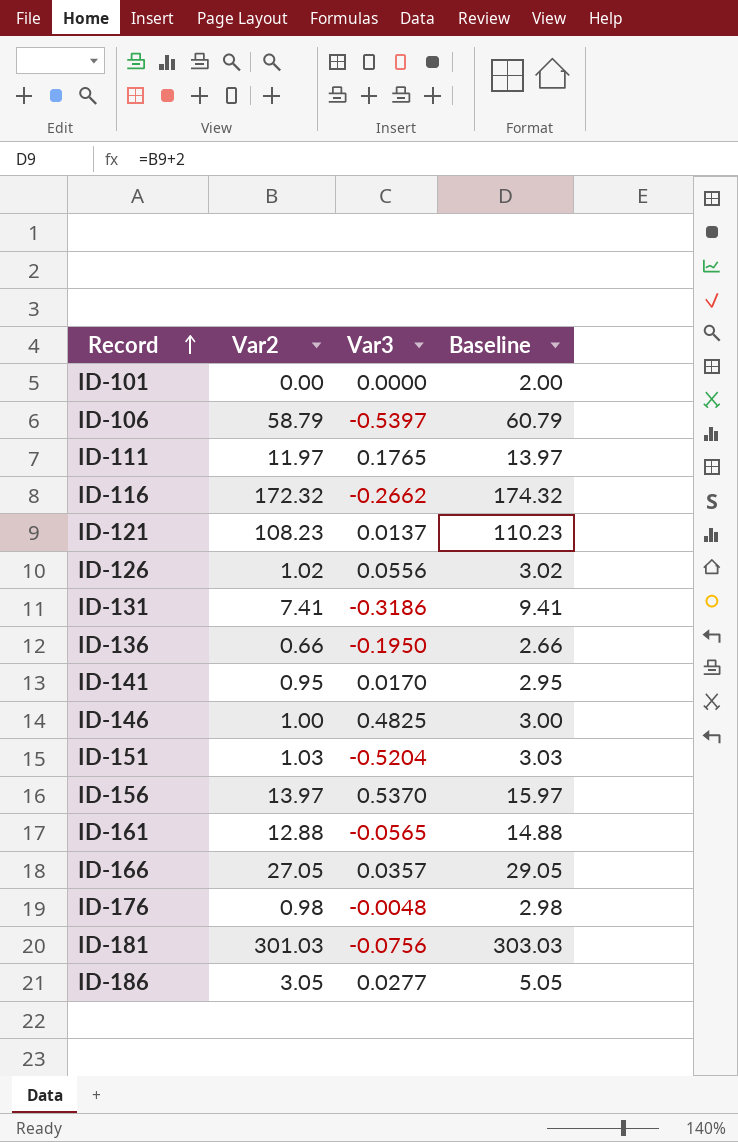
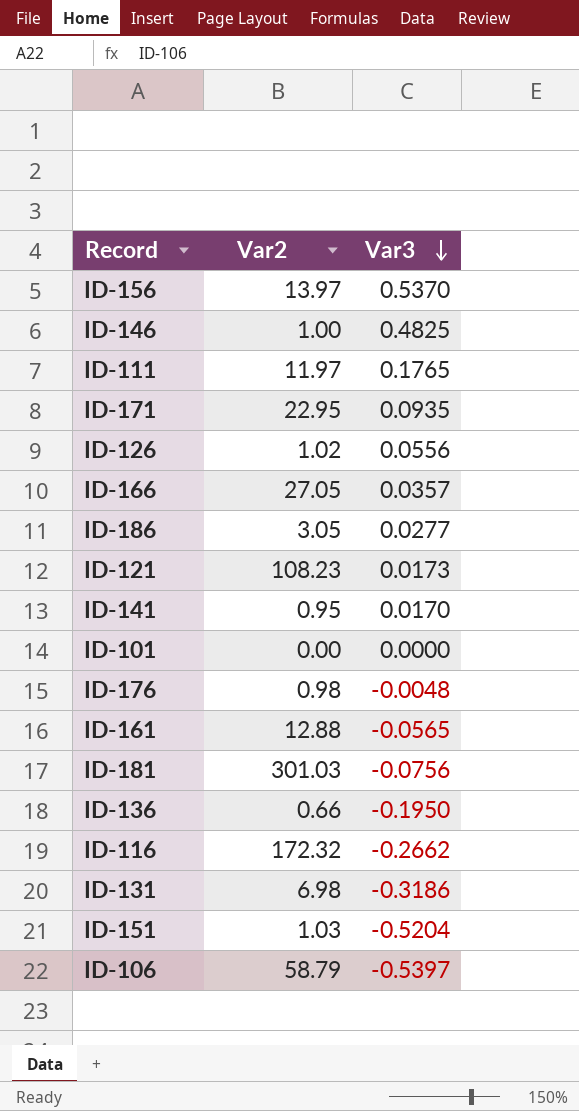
row order: Record ascending -> Var3 descending
column Baseline | formula: [Var2] + 2 -> none
row ID-171: none -> 22.95 | 0.0935
ID-121 | Var3: 0.0137 -> 0.0173
ID-131 | Var2: 7.41 -> 6.98

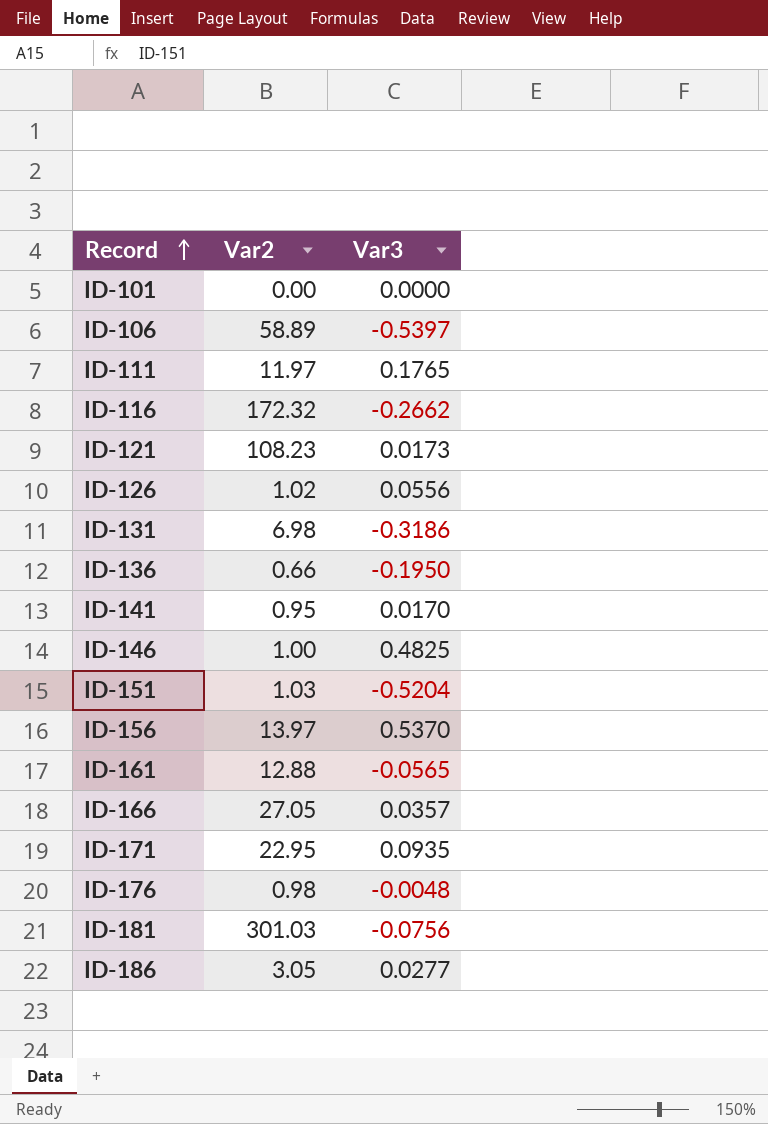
row order: Var3 descending -> Record ascending
ID-106 | Var2: 58.79 -> 58.89

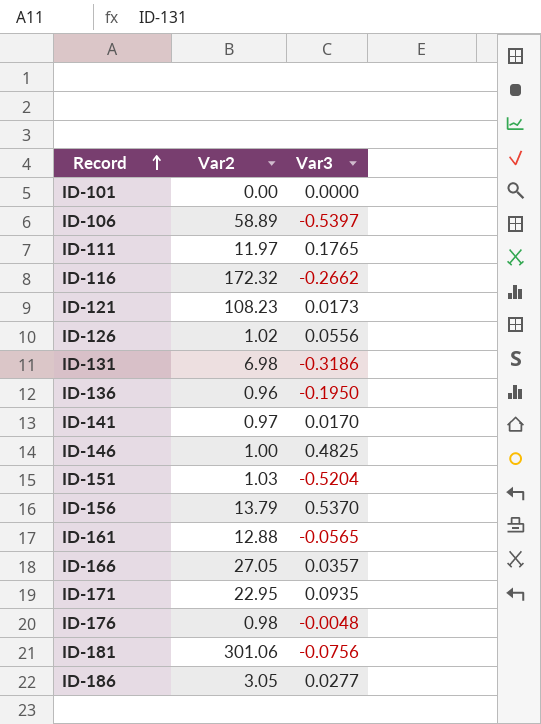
ID-136 | Var2: 0.66 -> 0.96
ID-141 | Var2: 0.95 -> 0.97
ID-156 | Var2: 13.97 -> 13.79
ID-181 | Var2: 301.03 -> 301.06

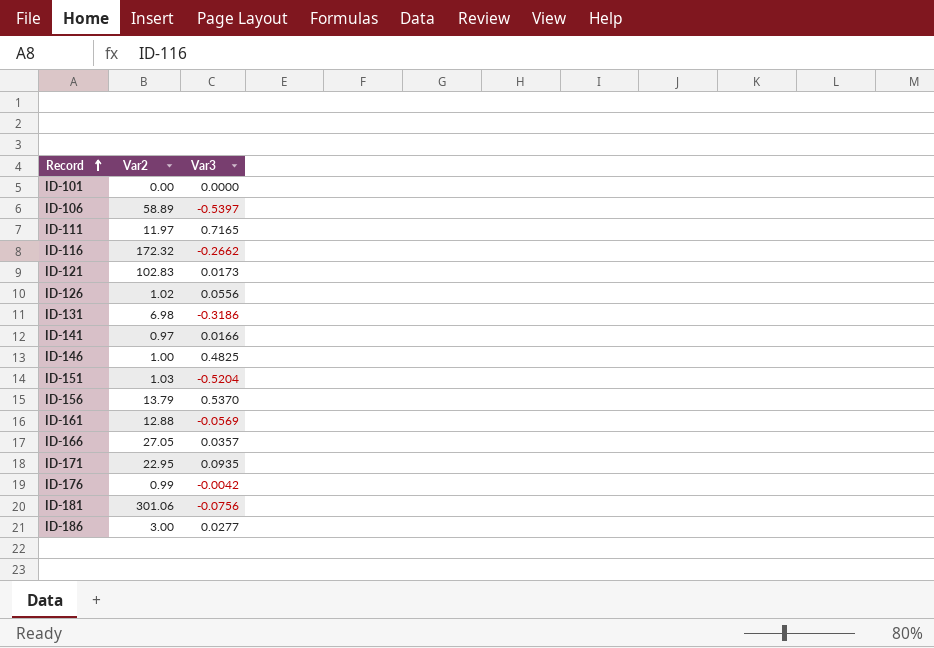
row ID-136: 0.96 | -0.1950 -> none
ID-111 | Var3: 0.1765 -> 0.7165
ID-121 | Var2: 108.23 -> 102.83
ID-141 | Var3: 0.0170 -> 0.0166
ID-161 | Var3: -0.0565 -> -0.0569
ID-176 | Var2: 0.98 -> 0.99
ID-176 | Var3: -0.0048 -> -0.0042
ID-186 | Var2: 3.05 -> 3.00

